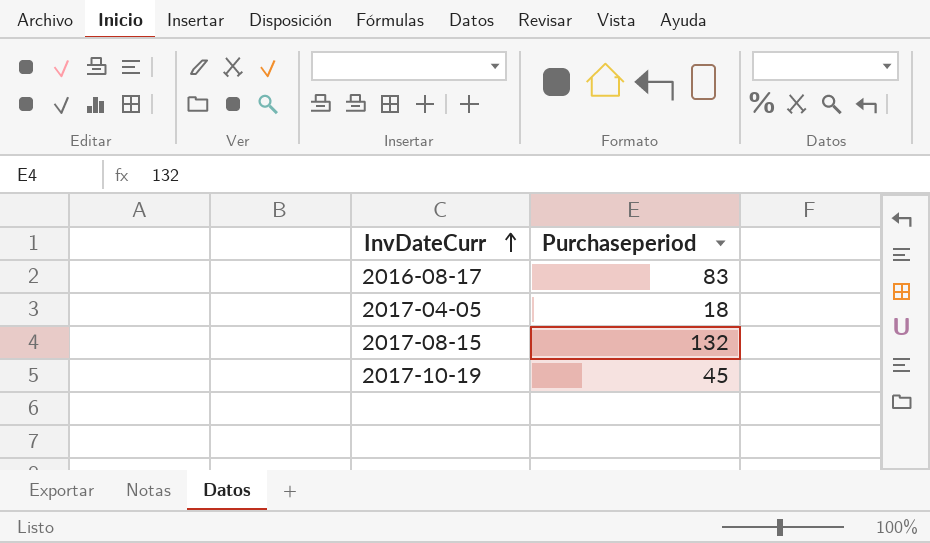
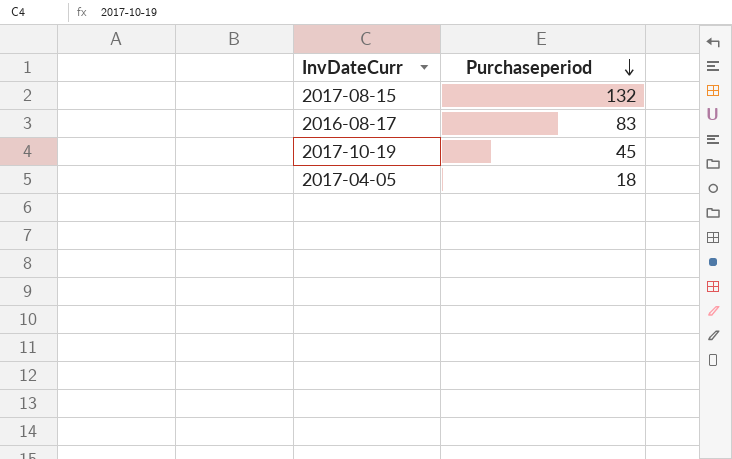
row order: InvDateCurr ascending -> Purchaseperiod descending

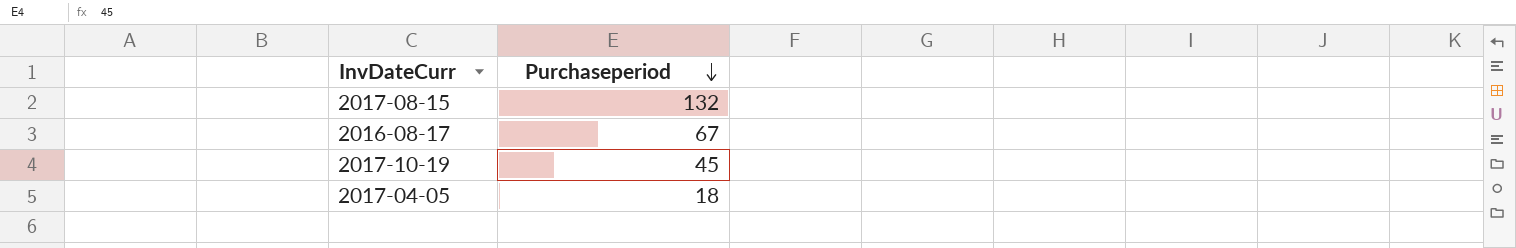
2016-08-17 | Purchaseperiod: 83 -> 67

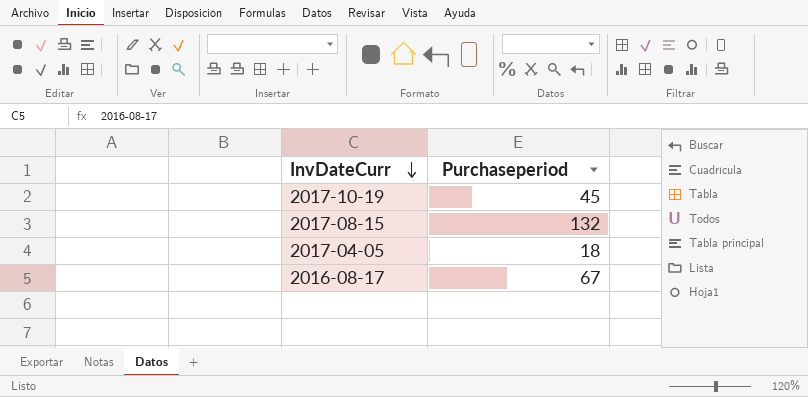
row order: Purchaseperiod descending -> InvDateCurr descending

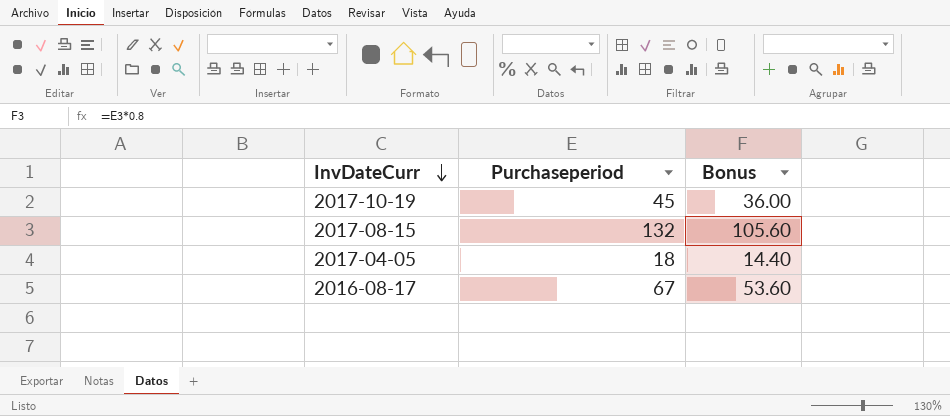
column Bonus | formula: none -> [Purchaseperiod] * 0.8

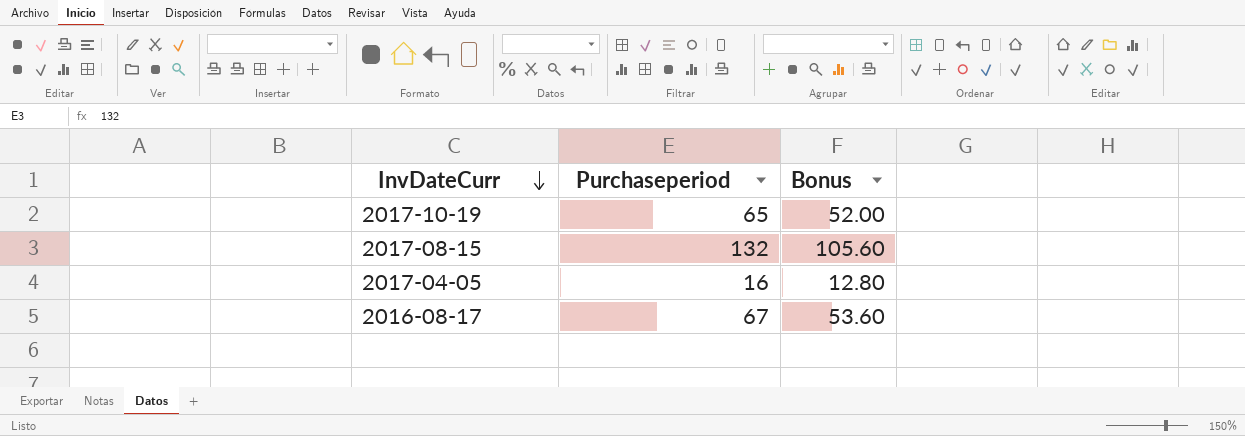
2017-10-19 | Purchaseperiod: 45 -> 65
2017-10-19 | Bonus: 36.00 -> 52.00
2017-04-05 | Purchaseperiod: 18 -> 16
2017-04-05 | Bonus: 14.40 -> 12.80

